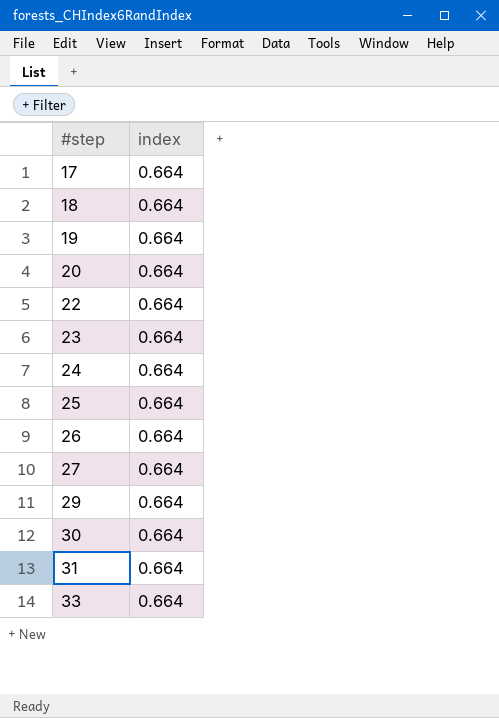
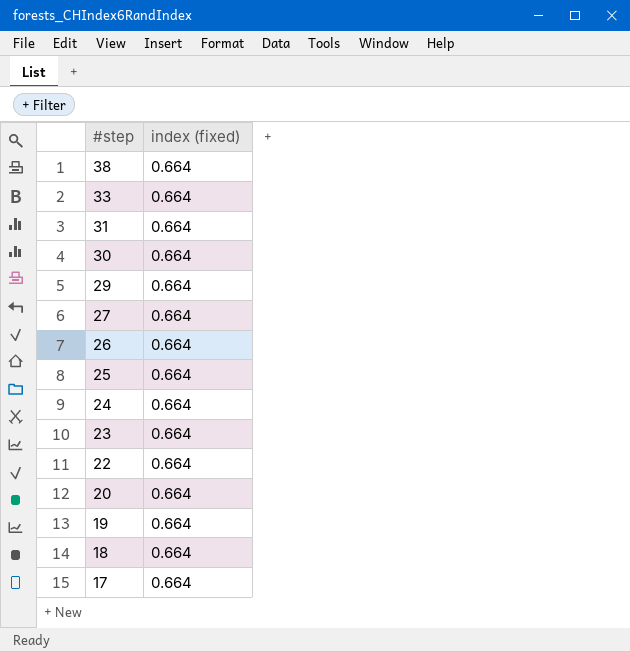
row order: #step ascending -> #step descending
column name: index -> index (fixed)
row 38: none -> 0.664

